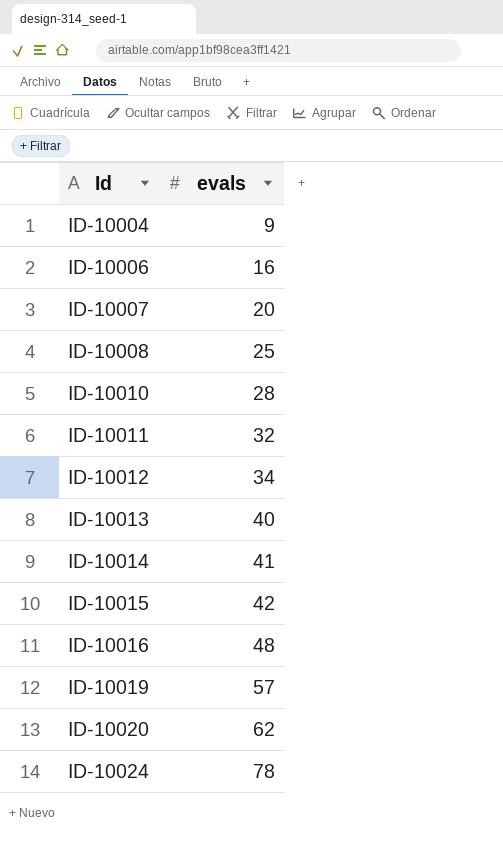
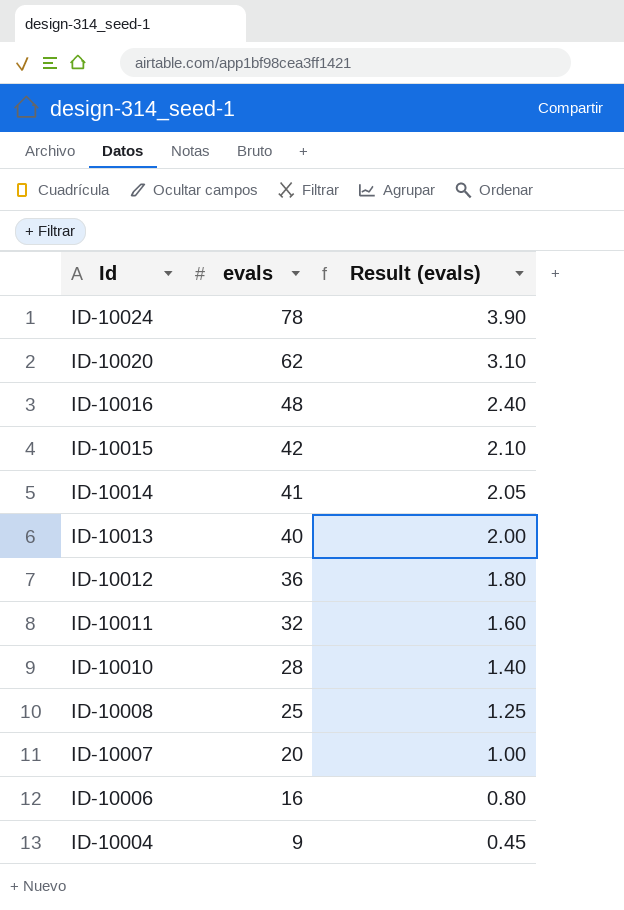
row order: Id ascending -> Id descending
column Result (evals) | formula: none -> [evals] * 0.05
row ID-10019: 57 -> none
ID-10012 | evals: 34 -> 36

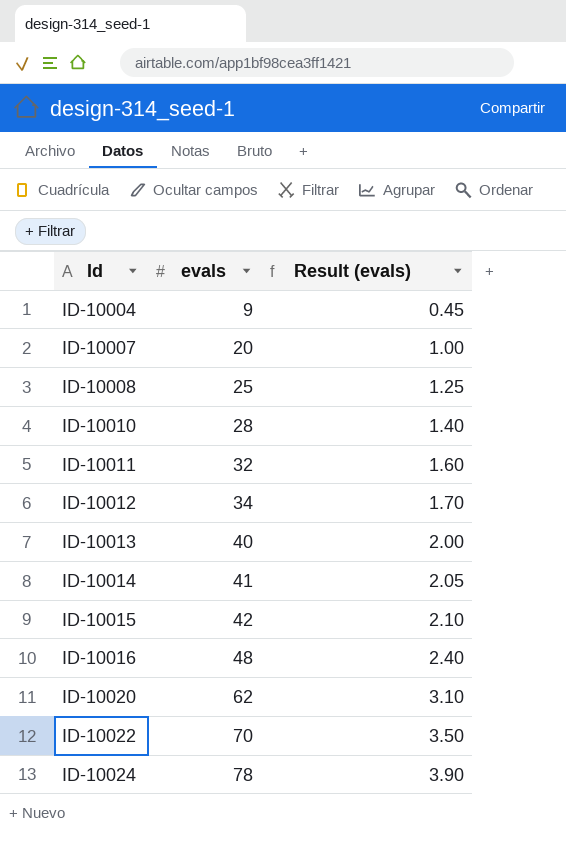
row order: Id descending -> Id ascending
row ID-10006: 16 | 0.80 -> none
ID-10012 | evals: 36 -> 34
ID-10012 | Result (evals): 1.80 -> 1.70
row ID-10022: none -> 70 | 3.50

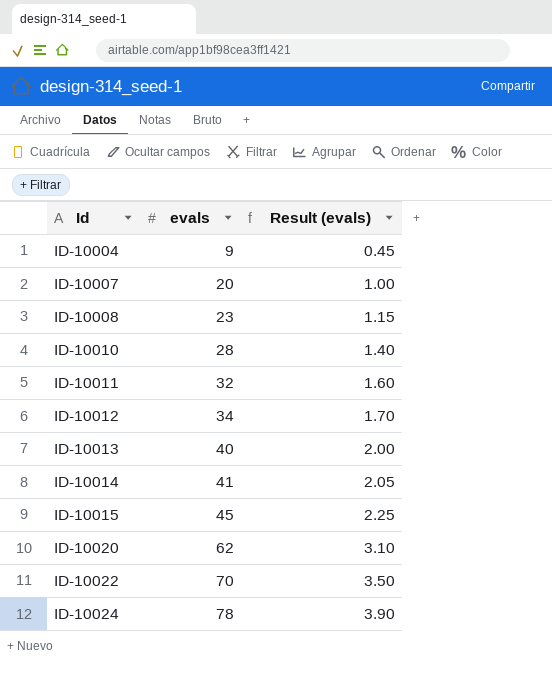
row ID-10016: 48 | 2.40 -> none
ID-10008 | evals: 25 -> 23
ID-10008 | Result (evals): 1.25 -> 1.15
ID-10015 | evals: 42 -> 45
ID-10015 | Result (evals): 2.10 -> 2.25

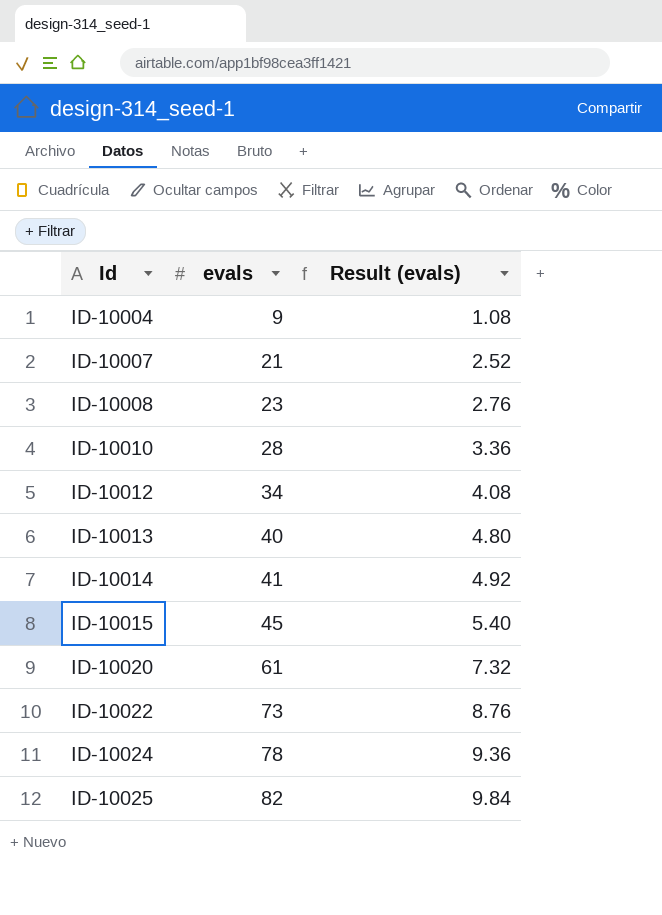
column Result (evals) | formula: [evals] * 0.05 -> [evals] * 0.12
row ID-10011: 32 | 1.60 -> none
ID-10007 | evals: 20 -> 21
ID-10020 | evals: 62 -> 61
ID-10022 | evals: 70 -> 73
row ID-10025: none -> 82 | 9.84

